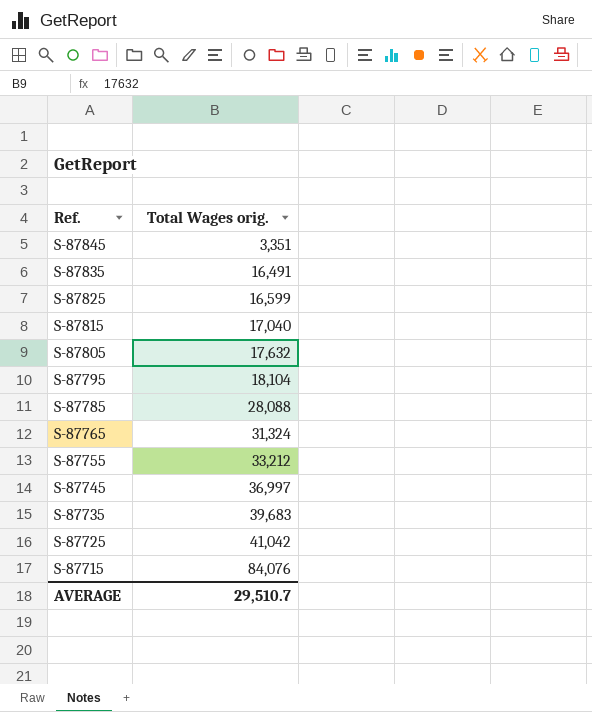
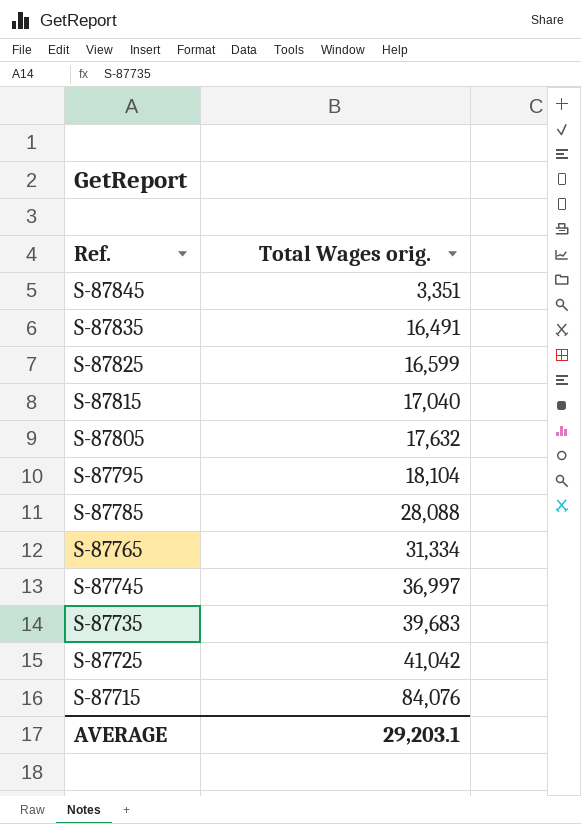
row S-87755: 33,212 -> none
S-87765 | Total Wages orig.: 31,324 -> 31,334
AVERAGE | Total Wages orig.: 29,510.7 -> 29,203.1

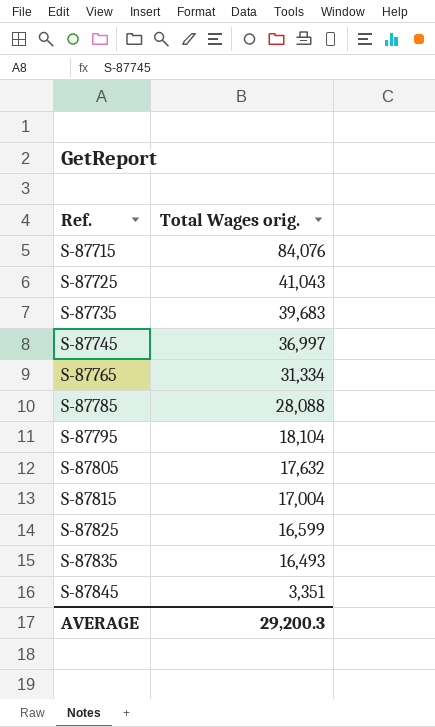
row order: Ref. descending -> Ref. ascending
S-87725 | Total Wages orig.: 41,042 -> 41,043
S-87815 | Total Wages orig.: 17,040 -> 17,004
S-87835 | Total Wages orig.: 16,491 -> 16,493
AVERAGE | Total Wages orig.: 29,203.1 -> 29,200.3

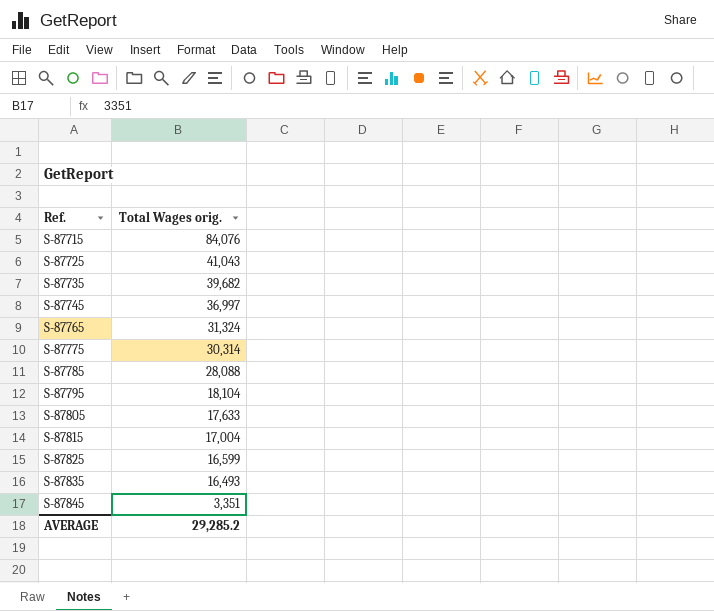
S-87735 | Total Wages orig.: 39,683 -> 39,682
S-87765 | Total Wages orig.: 31,334 -> 31,324
row S-87775: none -> 30,314
S-87805 | Total Wages orig.: 17,632 -> 17,633
AVERAGE | Total Wages orig.: 29,200.3 -> 29,285.2

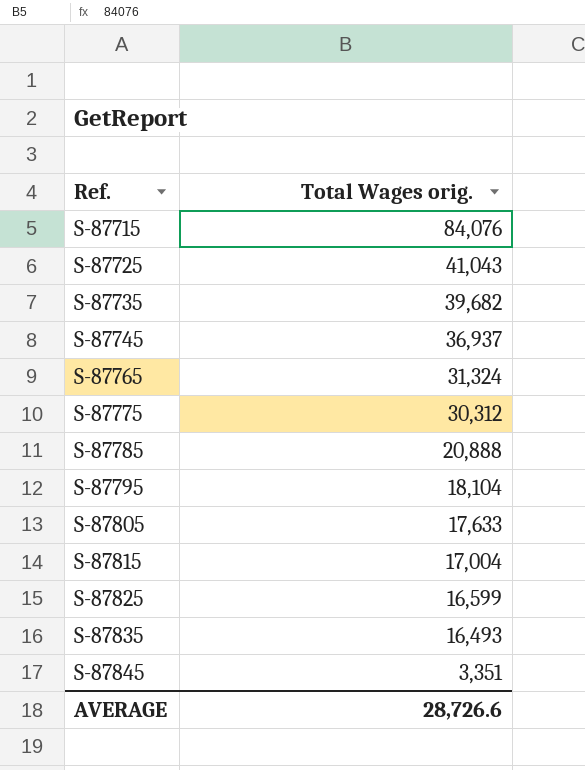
S-87745 | Total Wages orig.: 36,997 -> 36,937
S-87775 | Total Wages orig.: 30,314 -> 30,312
S-87785 | Total Wages orig.: 28,088 -> 20,888
AVERAGE | Total Wages orig.: 29,285.2 -> 28,726.6

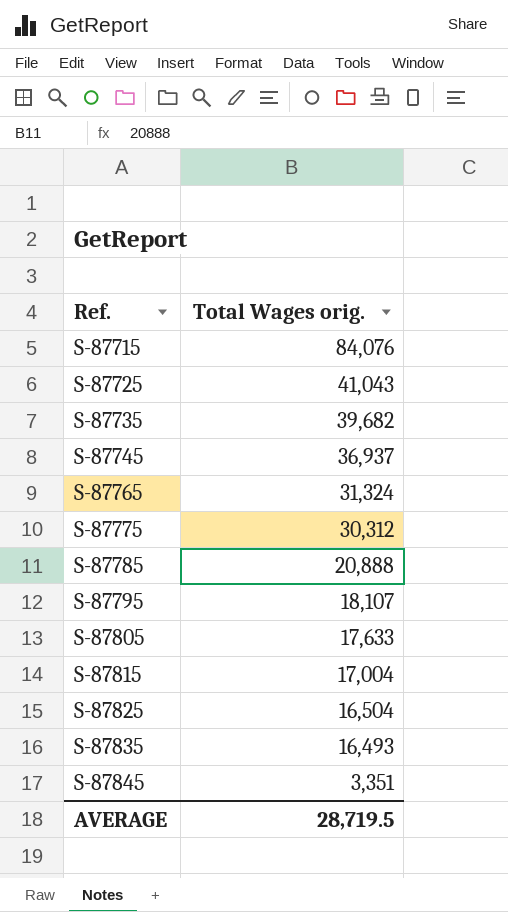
S-87795 | Total Wages orig.: 18,104 -> 18,107
S-87825 | Total Wages orig.: 16,599 -> 16,504
AVERAGE | Total Wages orig.: 28,726.6 -> 28,719.5

